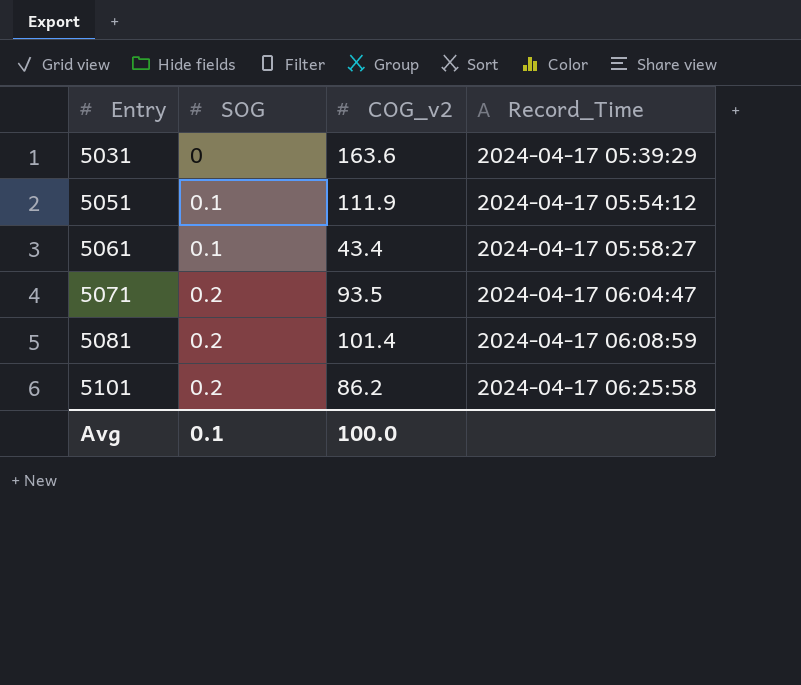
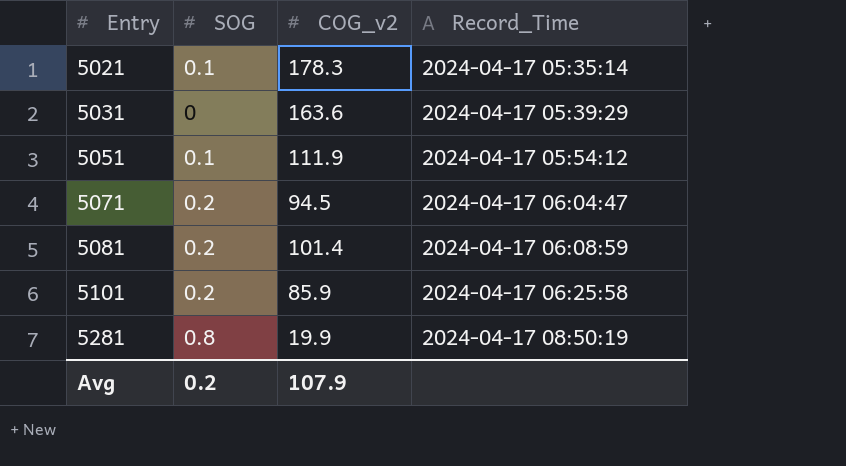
row 5061: 0.1 | 43.4 | 2024-04-17 05:58:27 -> none
row 5021: none -> 0.1 | 178.3 | 2024-04-17 05:35:14
5071 | COG_v2: 93.5 -> 94.5
5101 | COG_v2: 86.2 -> 85.9
row 5281: none -> 0.8 | 19.9 | 2024-04-17 08:50:19
Avg | SOG: 0.1 -> 0.2
Avg | COG_v2: 100.0 -> 107.9

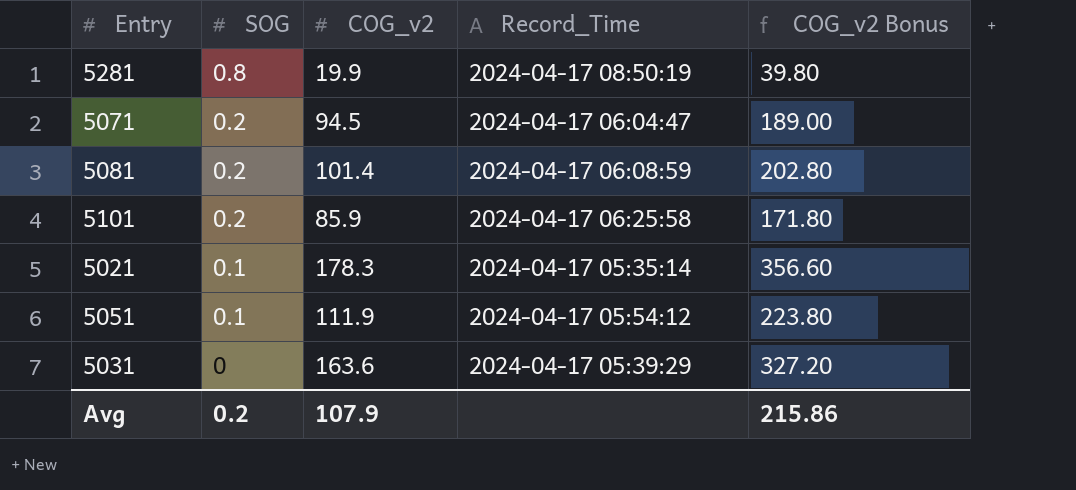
row order: Entry ascending -> SOG descending
column COG_v2 Bonus | formula: none -> [COG_v2] * 2

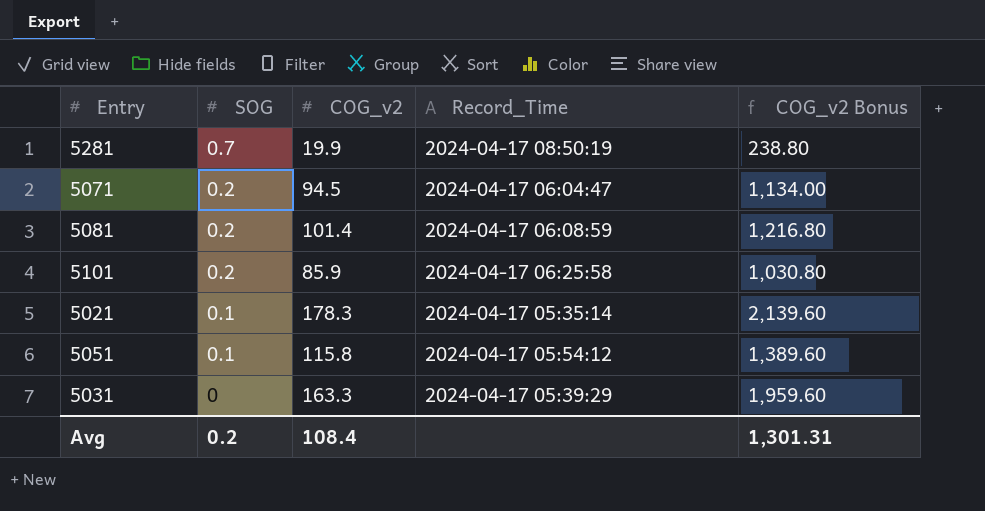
column COG_v2 Bonus | formula: [COG_v2] * 2 -> [COG_v2] * 12
5281 | SOG: 0.8 -> 0.7
5051 | COG_v2: 111.9 -> 115.8
5031 | COG_v2: 163.6 -> 163.3
Avg | COG_v2: 107.9 -> 108.4
Avg | COG_v2 Bonus: 215.86 -> 1,301.31

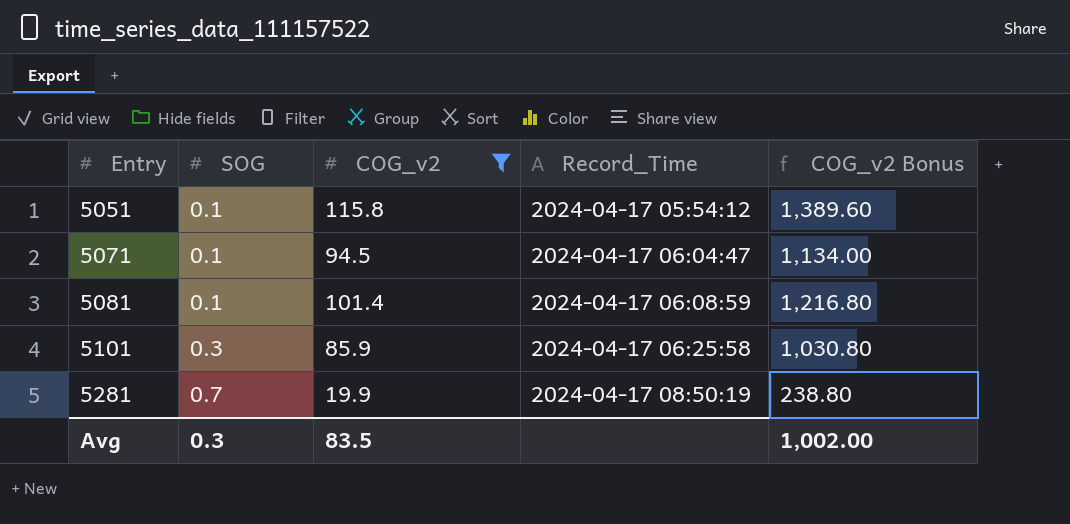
filter: none -> COG_v2 <= 115.8
row order: SOG descending -> Entry ascending
5071 | SOG: 0.2 -> 0.1
5081 | SOG: 0.2 -> 0.1
5101 | SOG: 0.2 -> 0.3
Avg | SOG: 0.2 -> 0.3
Avg | COG_v2: 108.4 -> 83.5
Avg | COG_v2 Bonus: 1,301.31 -> 1,002.00

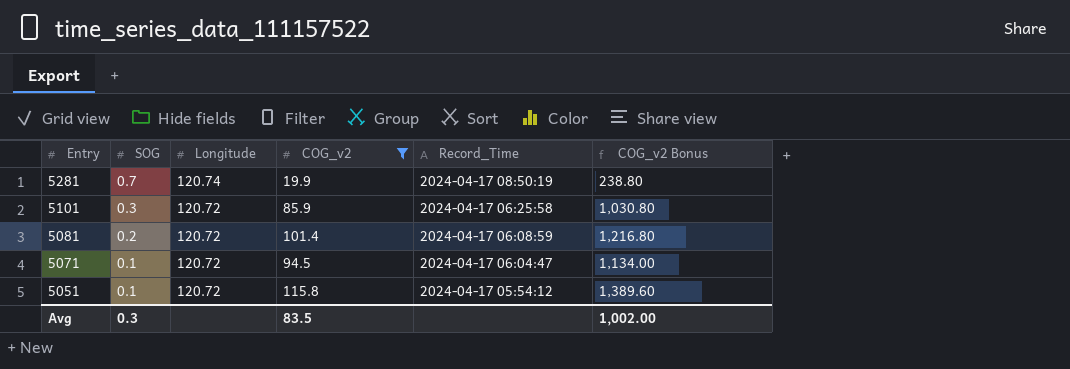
row order: Entry ascending -> Entry descending
column Longitude | position: none -> 3
5081 | SOG: 0.1 -> 0.2

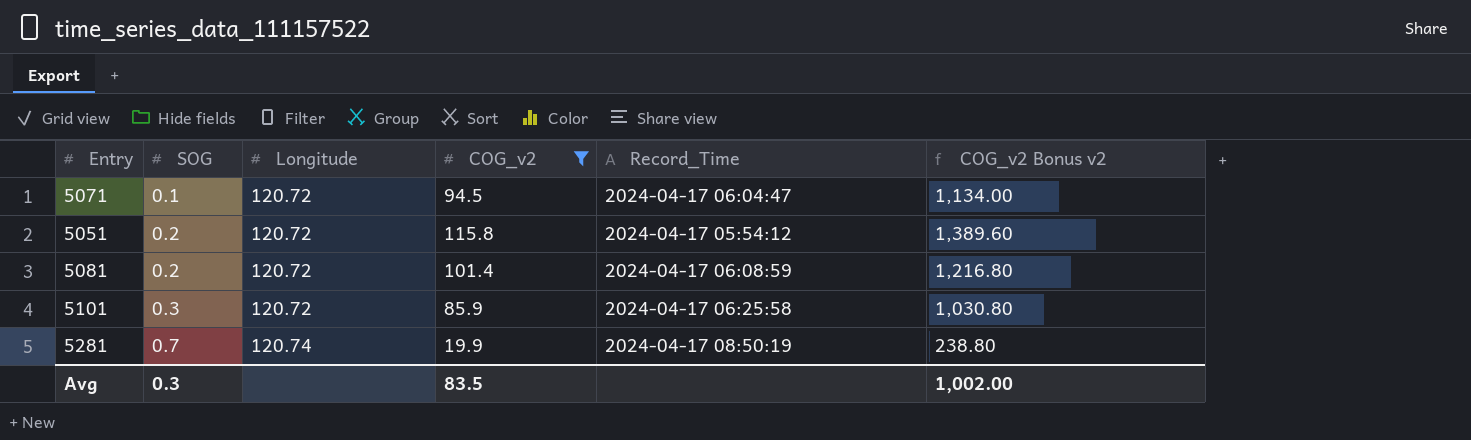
row order: Entry descending -> SOG ascending
column name: COG_v2 Bonus -> COG_v2 Bonus v2
5051 | SOG: 0.1 -> 0.2

